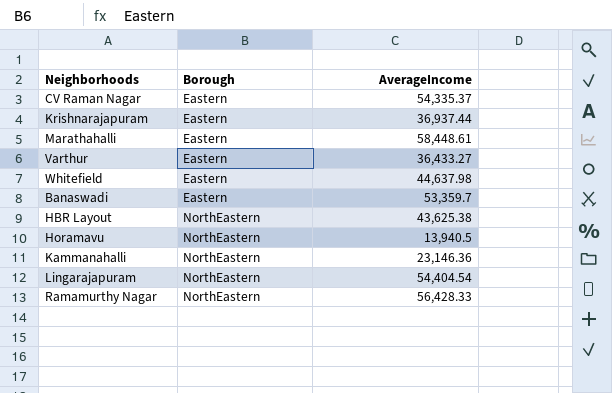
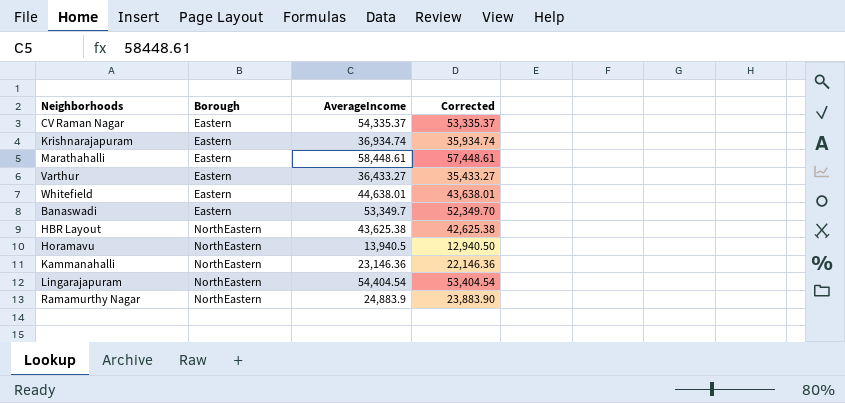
column Corrected | formula: none -> [AverageIncome] - 1000
Krishnarajapuram | AverageIncome: 36,937.44 -> 36,934.74
Whitefield | AverageIncome: 44,637.98 -> 44,638.01
Banaswadi | AverageIncome: 53,359.7 -> 53,349.7
Ramamurthy Nagar | AverageIncome: 56,428.33 -> 24,883.9

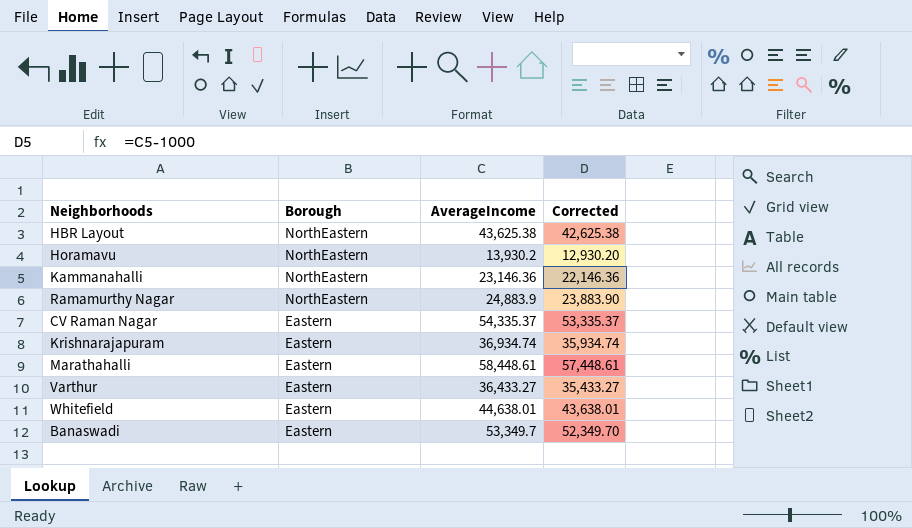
row order: Borough ascending -> Borough descending
row Lingarajapuram: NorthEastern | 54,404.54 | 53,404.54 -> none
Horamavu | AverageIncome: 13,940.5 -> 13,930.2
Horamavu | Corrected: 12,940.50 -> 12,930.20

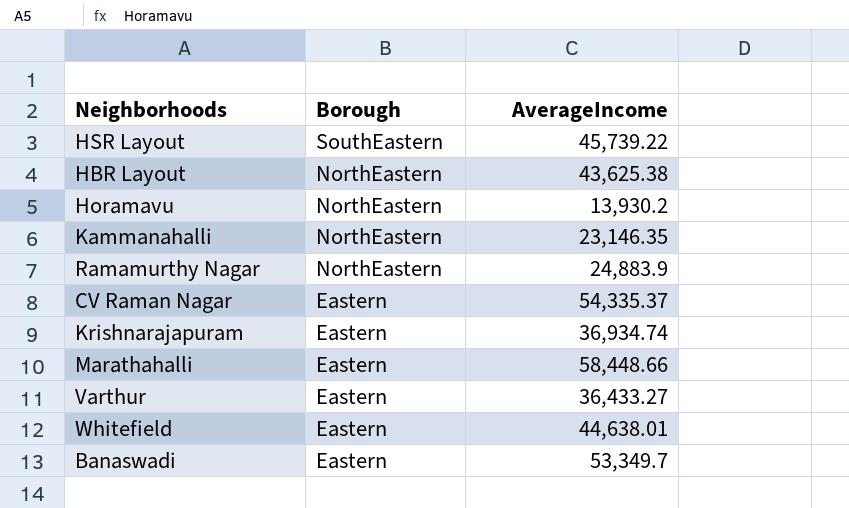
column Corrected | formula: [AverageIncome] - 1000 -> none
row HSR Layout: none -> SouthEastern | 45,739.22
Kammanahalli | AverageIncome: 23,146.36 -> 23,146.35
Marathahalli | AverageIncome: 58,448.61 -> 58,448.66

